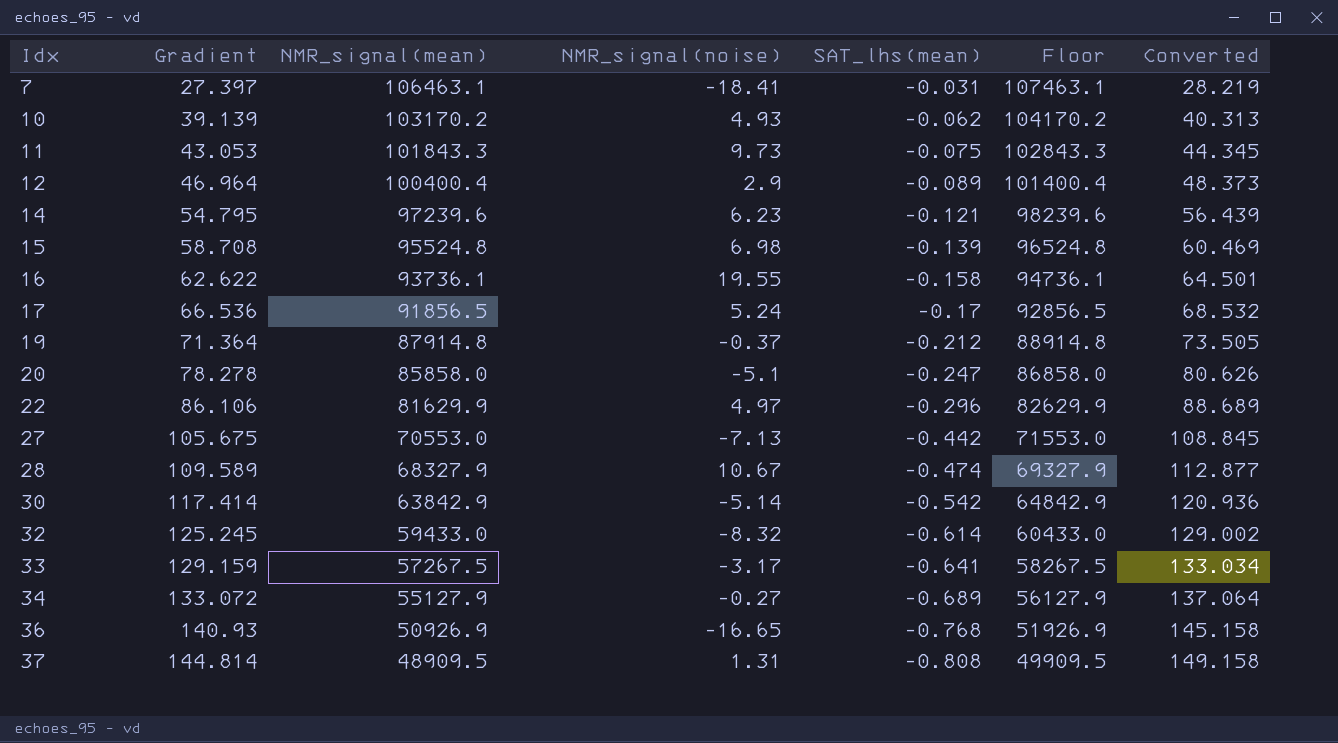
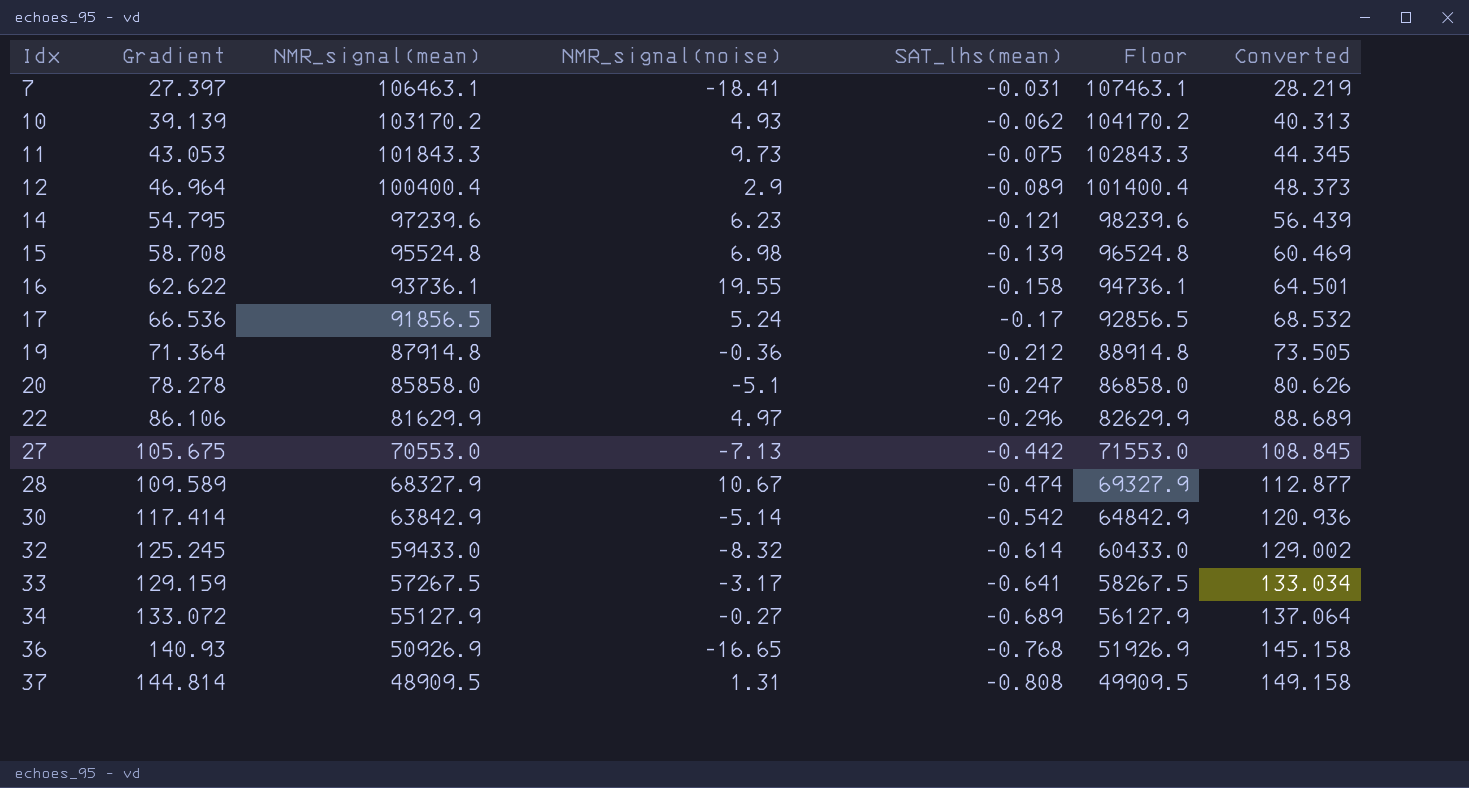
19 | NMR_signal(noise): -0.37 -> -0.36

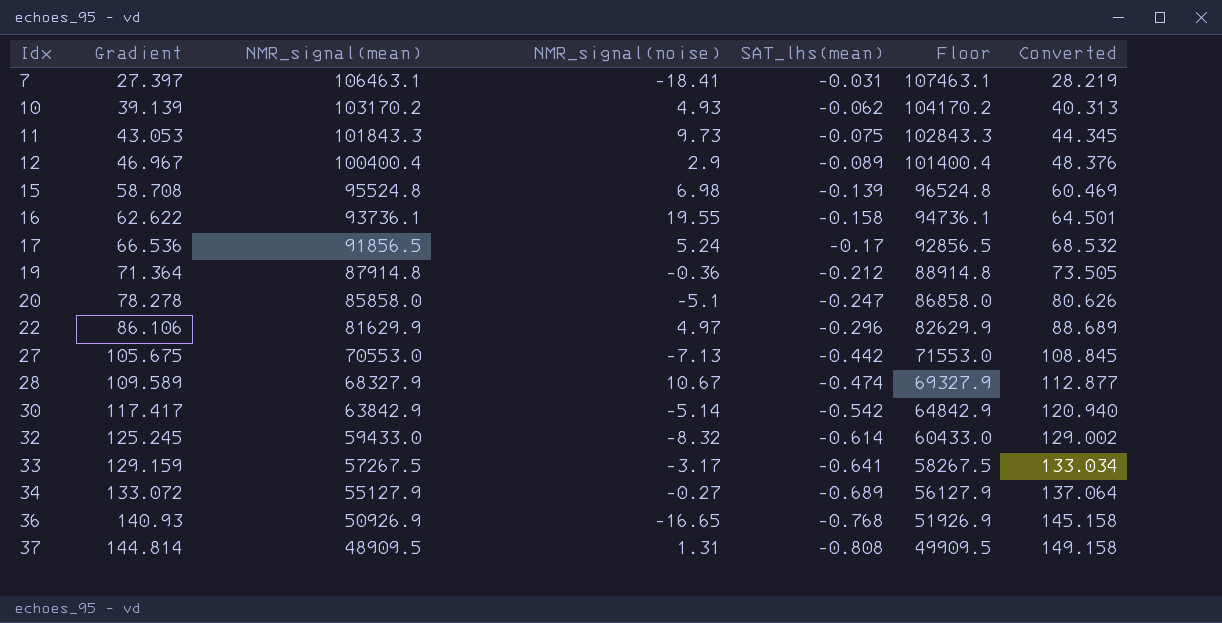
row 14: 54.795 | 97239.6 | 6.23 | -0.121 | 98239.6 | 56.439 -> none
12 | Gradient: 46.964 -> 46.967
12 | Converted: 48.373 -> 48.376
30 | Gradient: 117.414 -> 117.417
30 | Converted: 120.936 -> 120.940

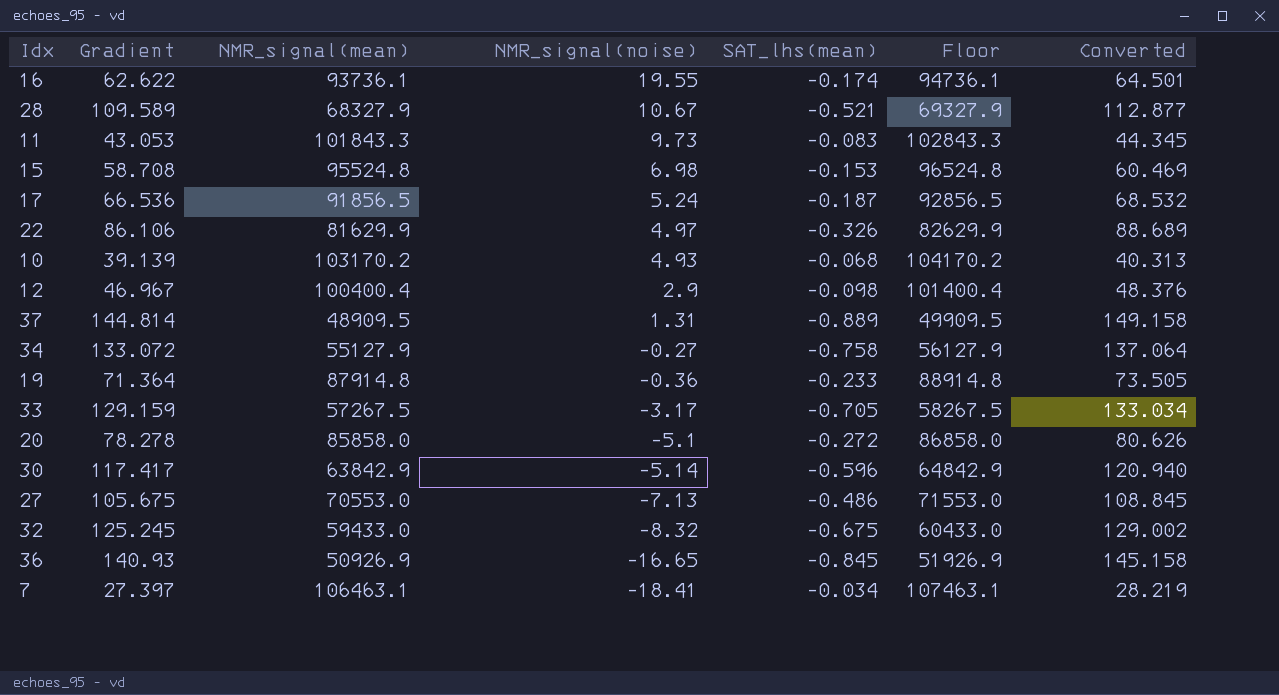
row order: Idx ascending -> NMR_signal(noise) descending
16 | SAT_lhs(mean): -0.158 -> -0.174
28 | SAT_lhs(mean): -0.474 -> -0.521
11 | SAT_lhs(mean): -0.075 -> -0.083
15 | SAT_lhs(mean): -0.139 -> -0.153
17 | SAT_lhs(mean): -0.17 -> -0.187
22 | SAT_lhs(mean): -0.296 -> -0.326
10 | SAT_lhs(mean): -0.062 -> -0.068
12 | SAT_lhs(mean): -0.089 -> -0.098
37 | SAT_lhs(mean): -0.808 -> -0.889
34 | SAT_lhs(mean): -0.689 -> -0.758
19 | SAT_lhs(mean): -0.212 -> -0.233
33 | SAT_lhs(mean): -0.641 -> -0.705
20 | SAT_lhs(mean): -0.247 -> -0.272
30 | SAT_lhs(mean): -0.542 -> -0.596
27 | SAT_lhs(mean): -0.442 -> -0.486
32 | SAT_lhs(mean): -0.614 -> -0.675
36 | SAT_lhs(mean): -0.768 -> -0.845
7 | SAT_lhs(mean): -0.031 -> -0.034

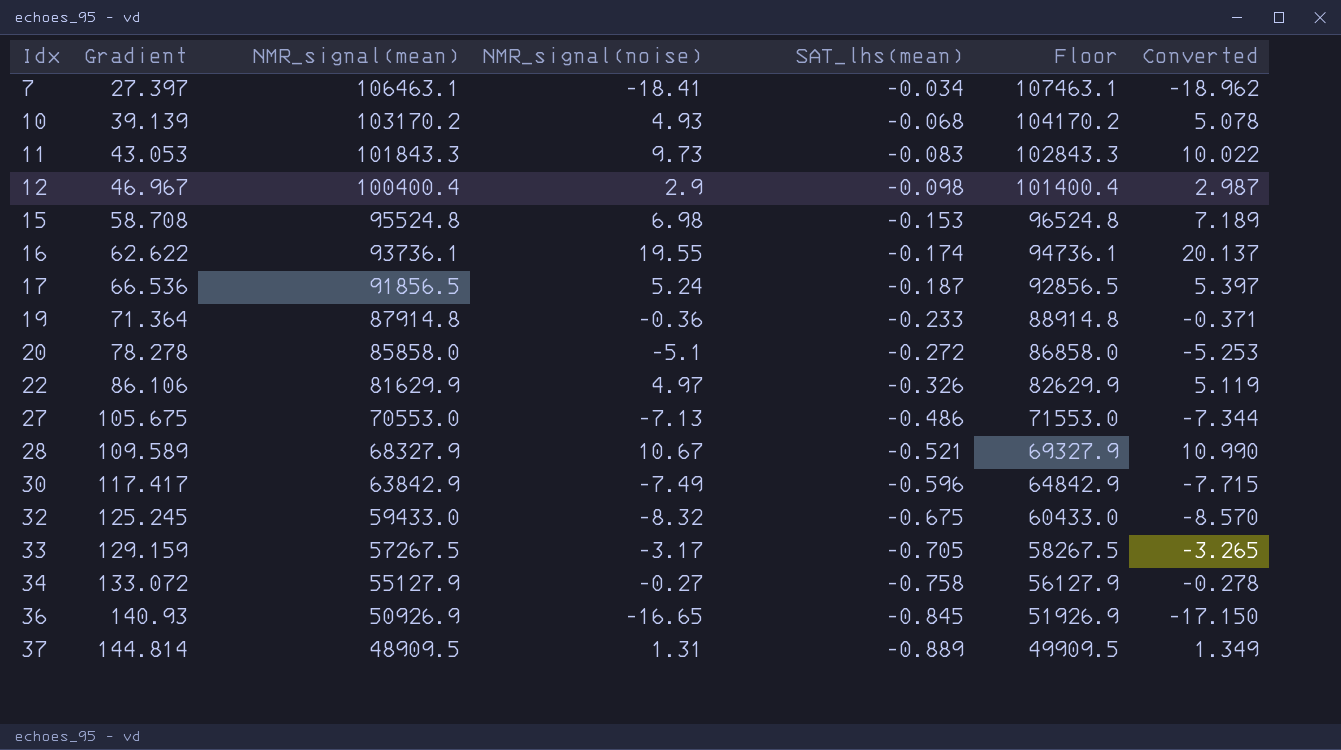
row order: NMR_signal(noise) descending -> Idx ascending
column Converted | formula: [Gradient] * 1.03 -> [NMR_signal(noise)] * 1.03
30 | NMR_signal(noise): -5.14 -> -7.49

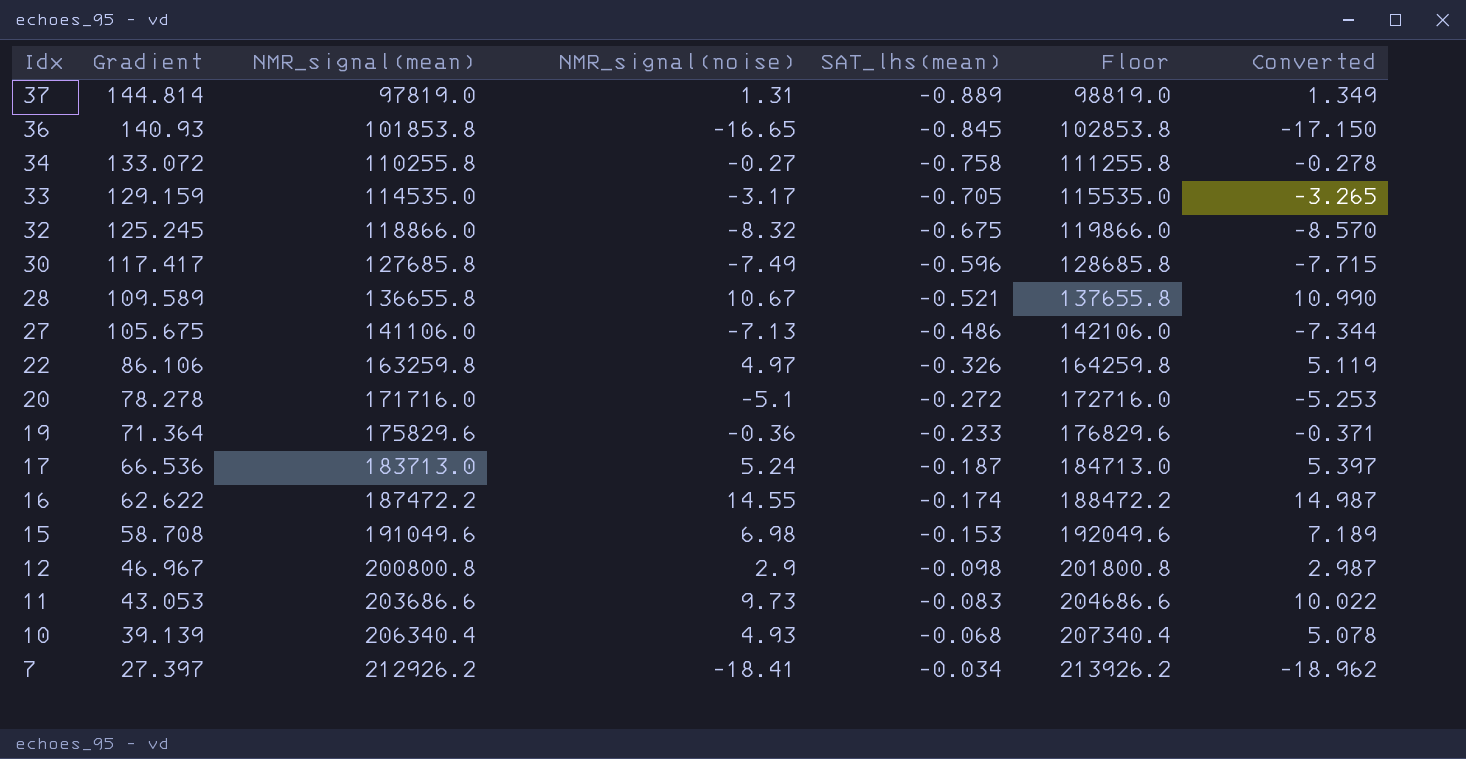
row order: Idx ascending -> Idx descending
37 | NMR_signal(mean): 48909.5 -> 97819.0
37 | Floor: 49909.5 -> 98819.0
36 | NMR_signal(mean): 50926.9 -> 101853.8
36 | Floor: 51926.9 -> 102853.8
34 | NMR_signal(mean): 55127.9 -> 110255.8
34 | Floor: 56127.9 -> 111255.8
33 | NMR_signal(mean): 57267.5 -> 114535.0
33 | Floor: 58267.5 -> 115535.0
32 | NMR_signal(mean): 59433.0 -> 118866.0
32 | Floor: 60433.0 -> 119866.0
30 | NMR_signal(mean): 63842.9 -> 127685.8
30 | Floor: 64842.9 -> 128685.8
28 | NMR_signal(mean): 68327.9 -> 136655.8
28 | Floor: 69327.9 -> 137655.8
27 | NMR_signal(mean): 70553.0 -> 141106.0
27 | Floor: 71553.0 -> 142106.0
22 | NMR_signal(mean): 81629.9 -> 163259.8
22 | Floor: 82629.9 -> 164259.8
20 | NMR_signal(mean): 85858.0 -> 171716.0
20 | Floor: 86858.0 -> 172716.0
19 | NMR_signal(mean): 87914.8 -> 175829.6
19 | Floor: 88914.8 -> 176829.6
17 | NMR_signal(mean): 91856.5 -> 183713.0
17 | Floor: 92856.5 -> 184713.0
16 | NMR_signal(mean): 93736.1 -> 187472.2
16 | NMR_signal(noise): 19.55 -> 14.55
16 | Floor: 94736.1 -> 188472.2
16 | Converted: 20.137 -> 14.987
15 | NMR_signal(mean): 95524.8 -> 191049.6
15 | Floor: 96524.8 -> 192049.6
12 | NMR_signal(mean): 100400.4 -> 200800.8
12 | Floor: 101400.4 -> 201800.8
11 | NMR_signal(mean): 101843.3 -> 203686.6
11 | Floor: 102843.3 -> 204686.6
10 | NMR_signal(mean): 103170.2 -> 206340.4
10 | Floor: 104170.2 -> 207340.4
7 | NMR_signal(mean): 106463.1 -> 212926.2
7 | Floor: 107463.1 -> 213926.2

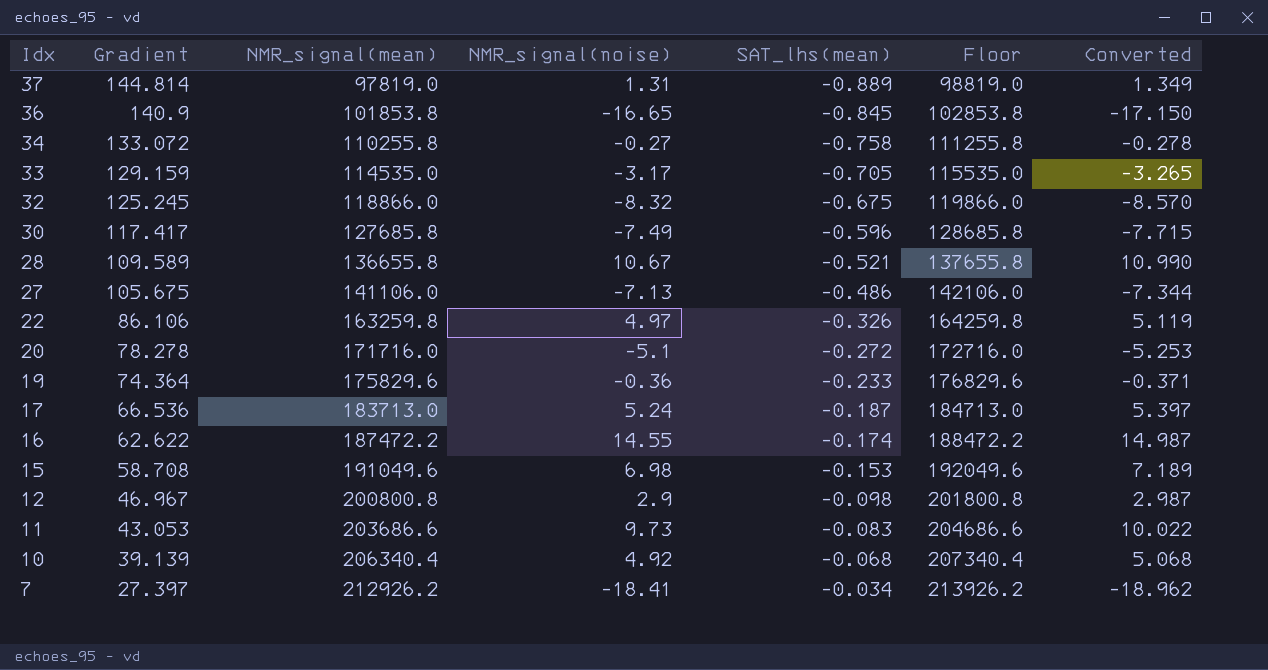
36 | Gradient: 140.93 -> 140.9
19 | Gradient: 71.364 -> 74.364
10 | NMR_signal(noise): 4.93 -> 4.92
10 | Converted: 5.078 -> 5.068

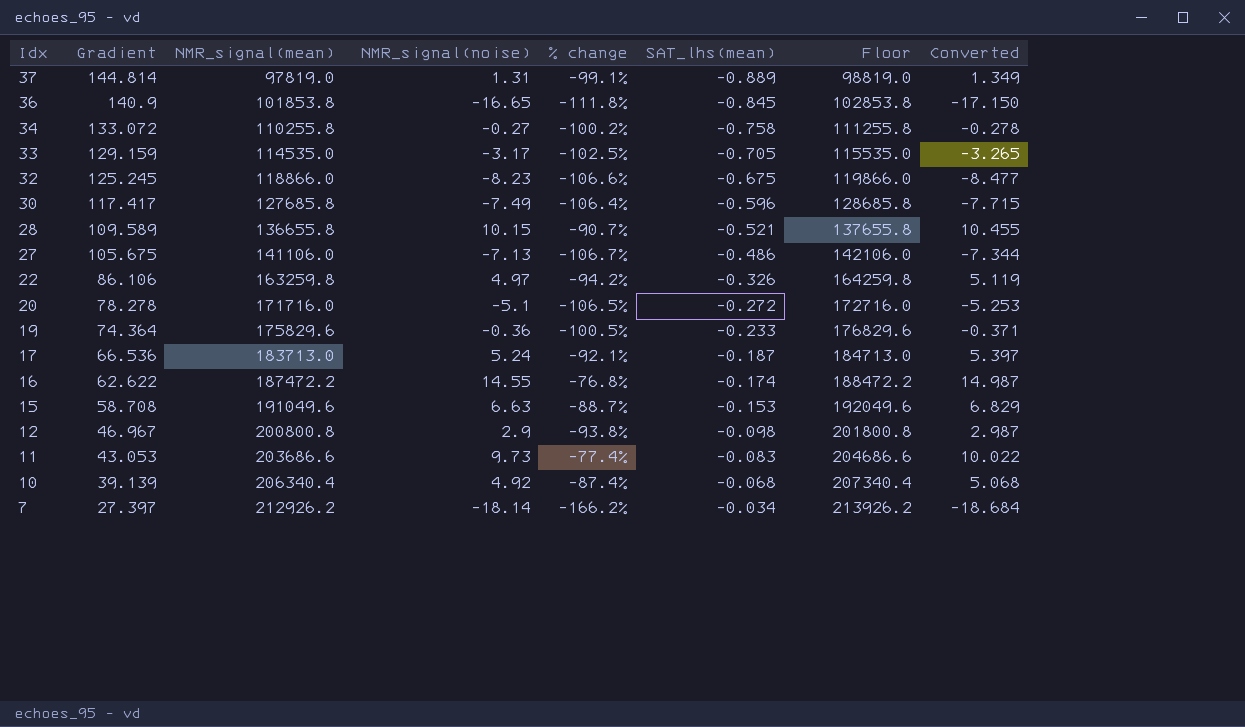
column % change | formula: none -> ([NMR_signal(noise)] - [Gradient]) / [Gradient]
32 | NMR_signal(noise): -8.32 -> -8.23
32 | Converted: -8.570 -> -8.477
28 | NMR_signal(noise): 10.67 -> 10.15
28 | Converted: 10.990 -> 10.455
15 | NMR_signal(noise): 6.98 -> 6.63
15 | Converted: 7.189 -> 6.829
7 | NMR_signal(noise): -18.41 -> -18.14
7 | Converted: -18.962 -> -18.684

